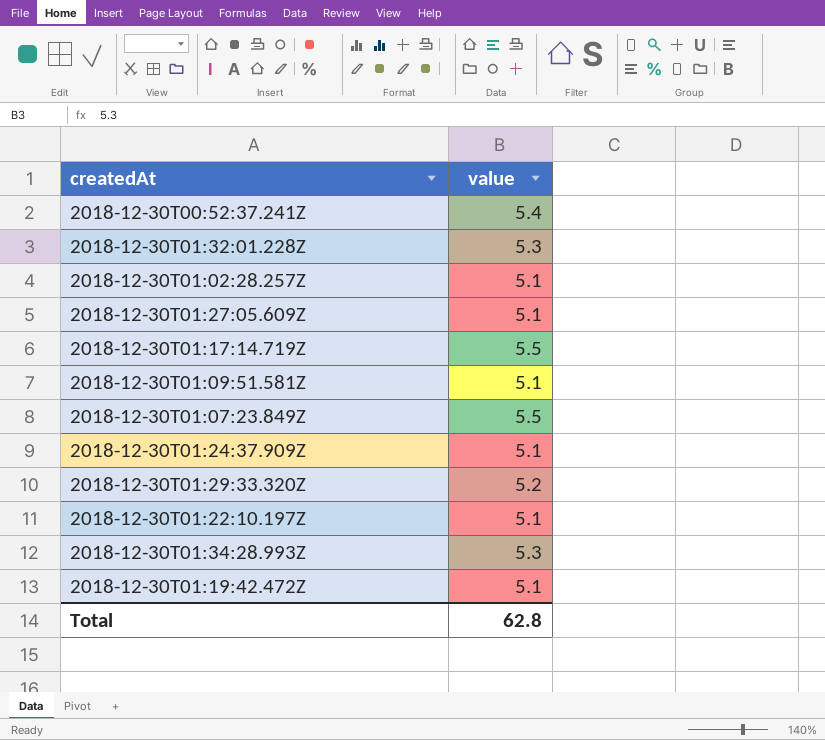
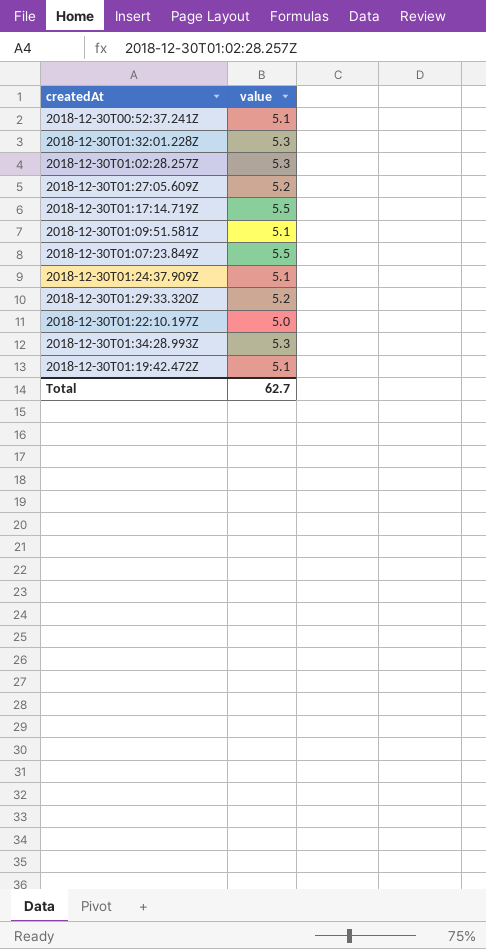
2018-12-30T00:52:37.241Z | value: 5.4 -> 5.1
2018-12-30T01:02:28.257Z | value: 5.1 -> 5.3
2018-12-30T01:27:05.609Z | value: 5.1 -> 5.2
2018-12-30T01:22:10.197Z | value: 5.1 -> 5.0
Total | value: 62.8 -> 62.7

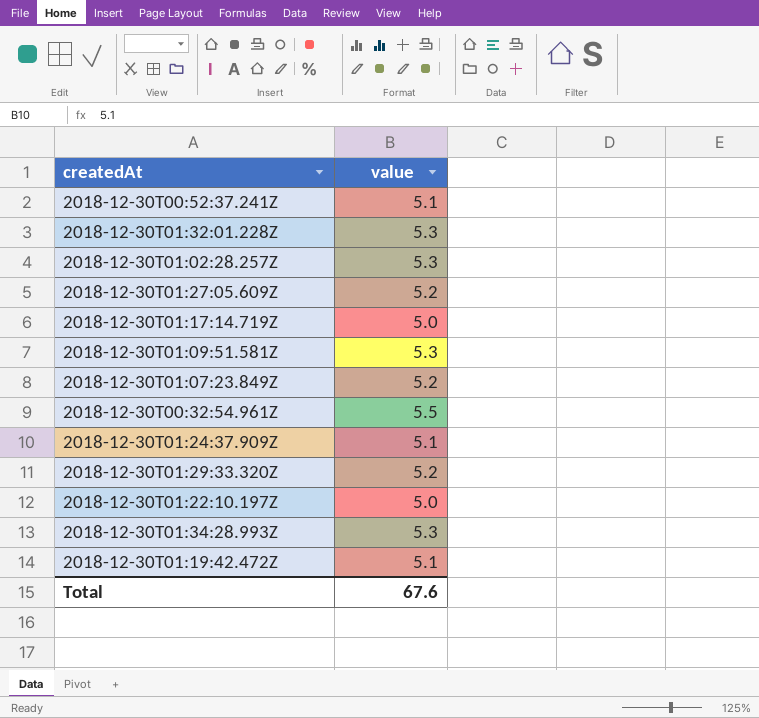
2018-12-30T01:17:14.719Z | value: 5.5 -> 5.0
2018-12-30T01:09:51.581Z | value: 5.1 -> 5.3
2018-12-30T01:07:23.849Z | value: 5.5 -> 5.2
row 2018-12-30T00:32:54.961Z: none -> 5.5
Total | value: 62.7 -> 67.6

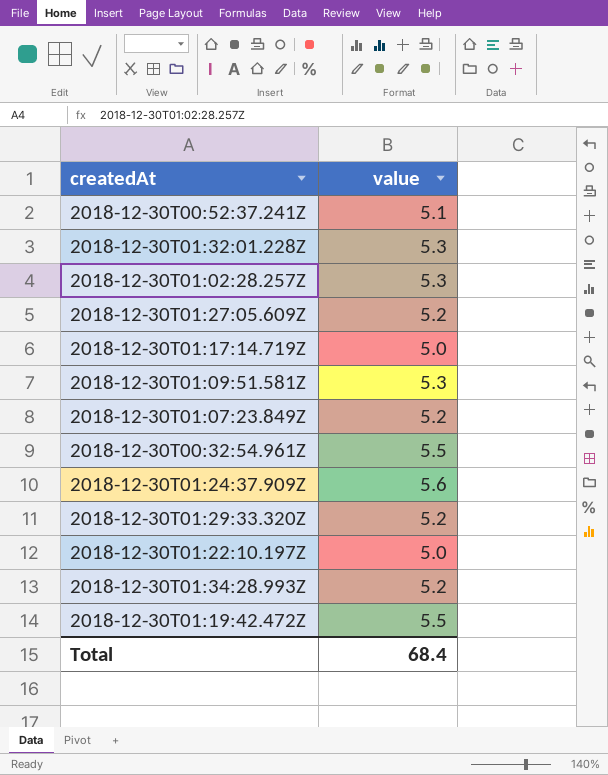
2018-12-30T01:24:37.909Z | value: 5.1 -> 5.6
2018-12-30T01:34:28.993Z | value: 5.3 -> 5.2
2018-12-30T01:19:42.472Z | value: 5.1 -> 5.5
Total | value: 67.6 -> 68.4

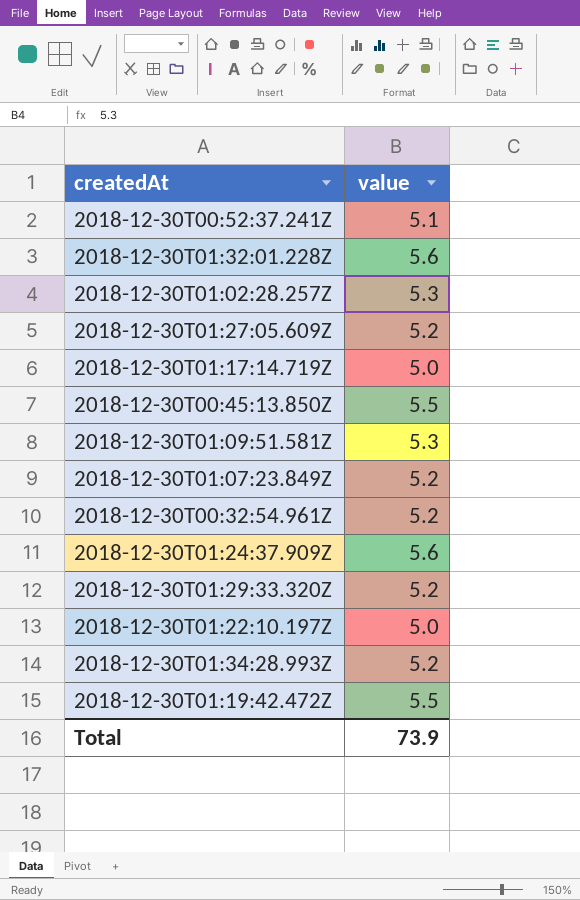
2018-12-30T01:32:01.228Z | value: 5.3 -> 5.6
row 2018-12-30T00:45:13.850Z: none -> 5.5
2018-12-30T00:32:54.961Z | value: 5.5 -> 5.2
Total | value: 68.4 -> 73.9

